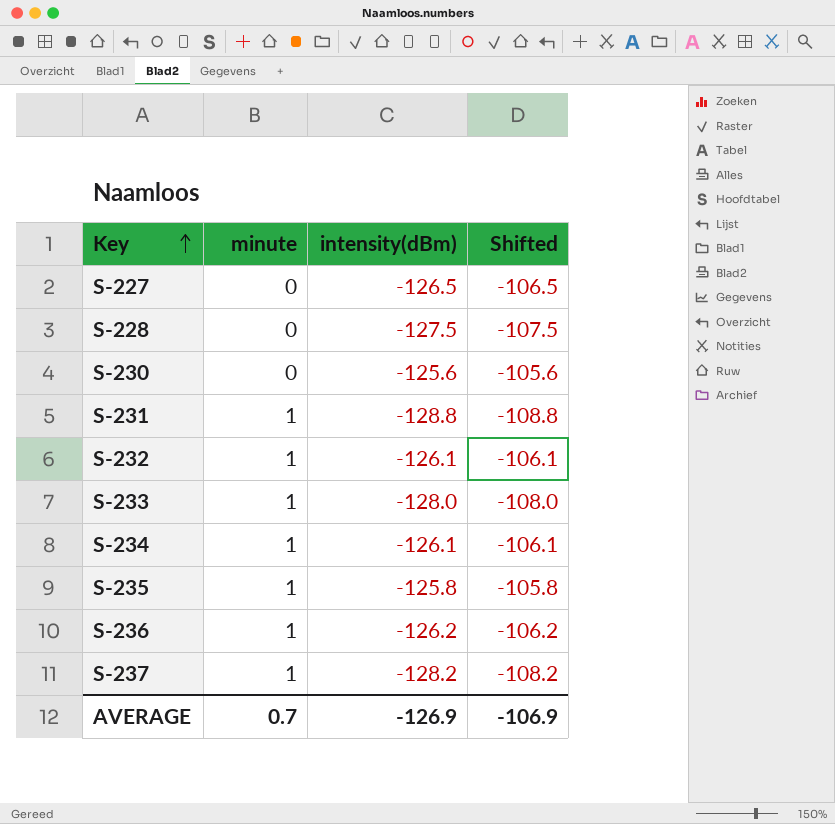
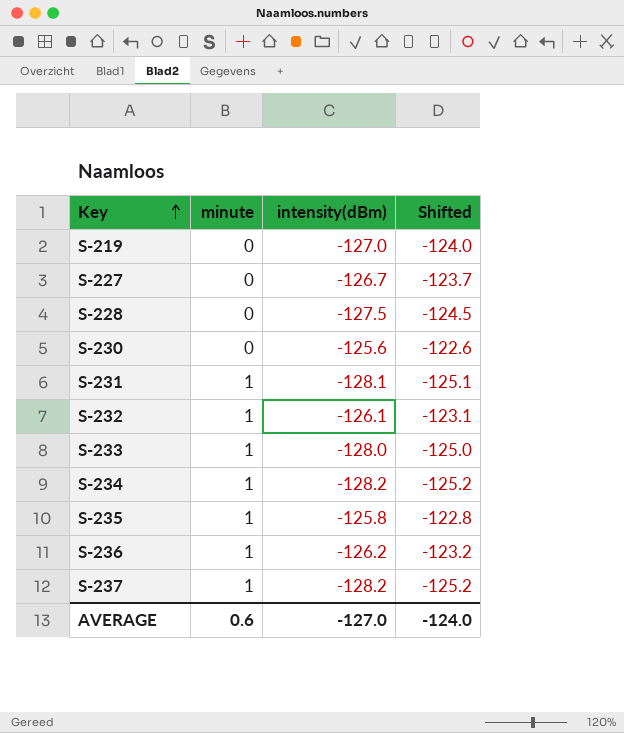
column Shifted | formula: [intensity(dBm)] + 20 -> [intensity(dBm)] + 3
row S-219: none -> 0 | -127.0 | -124.0
S-227 | intensity(dBm): -126.5 -> -126.7
S-231 | intensity(dBm): -128.8 -> -128.1
S-234 | intensity(dBm): -126.1 -> -128.2
AVERAGE | minute: 0.7 -> 0.6
AVERAGE | intensity(dBm): -126.9 -> -127.0
AVERAGE | Shifted: -106.9 -> -124.0

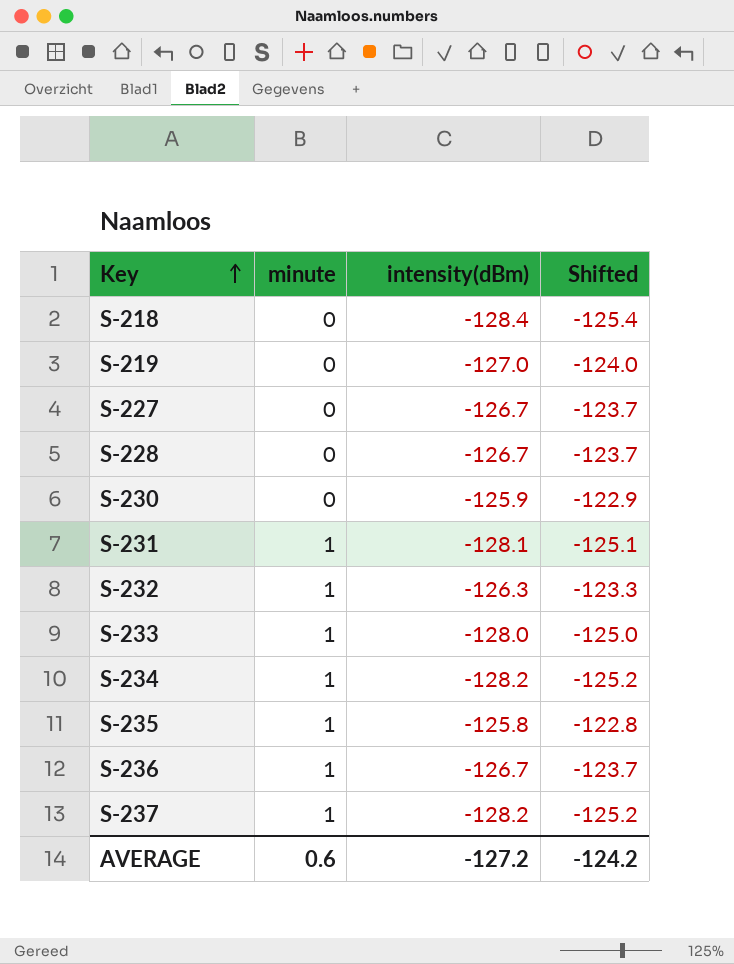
row S-218: none -> 0 | -128.4 | -125.4
S-228 | intensity(dBm): -127.5 -> -126.7
S-228 | Shifted: -124.5 -> -123.7
S-230 | intensity(dBm): -125.6 -> -125.9
S-230 | Shifted: -122.6 -> -122.9
S-232 | intensity(dBm): -126.1 -> -126.3
S-232 | Shifted: -123.1 -> -123.3
S-236 | intensity(dBm): -126.2 -> -126.7
S-236 | Shifted: -123.2 -> -123.7
AVERAGE | intensity(dBm): -127.0 -> -127.2
AVERAGE | Shifted: -124.0 -> -124.2

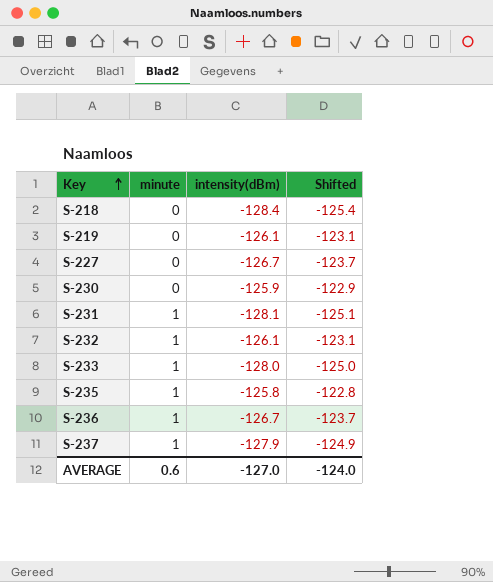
row S-228: 0 | -126.7 | -123.7 -> none
row S-234: 1 | -128.2 | -125.2 -> none
S-219 | intensity(dBm): -127.0 -> -126.1
S-219 | Shifted: -124.0 -> -123.1
S-232 | intensity(dBm): -126.3 -> -126.1
S-232 | Shifted: -123.3 -> -123.1
S-237 | intensity(dBm): -128.2 -> -127.9
S-237 | Shifted: -125.2 -> -124.9
AVERAGE | intensity(dBm): -127.2 -> -127.0
AVERAGE | Shifted: -124.2 -> -124.0

